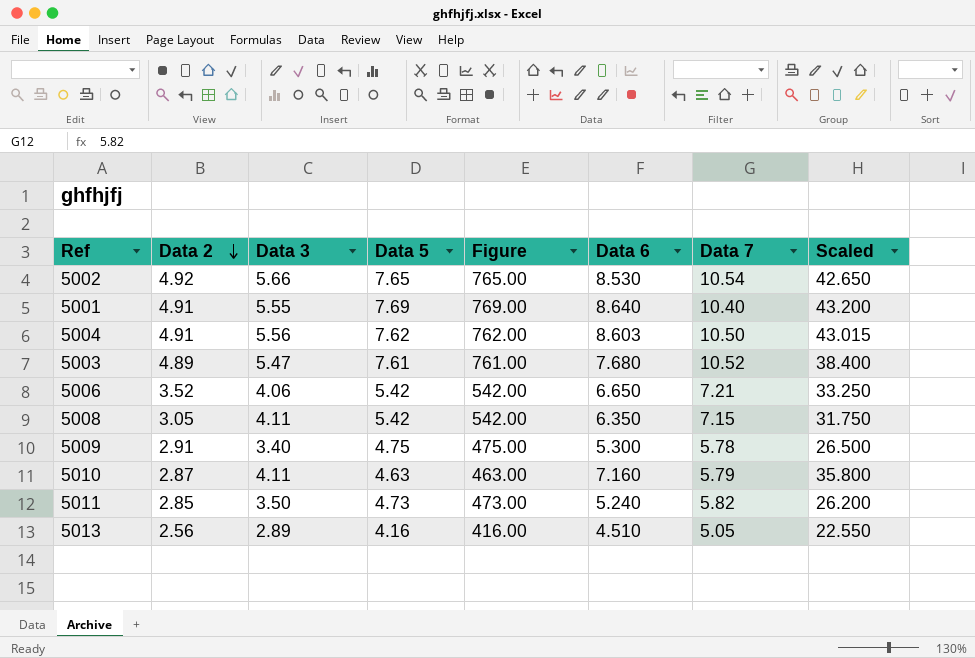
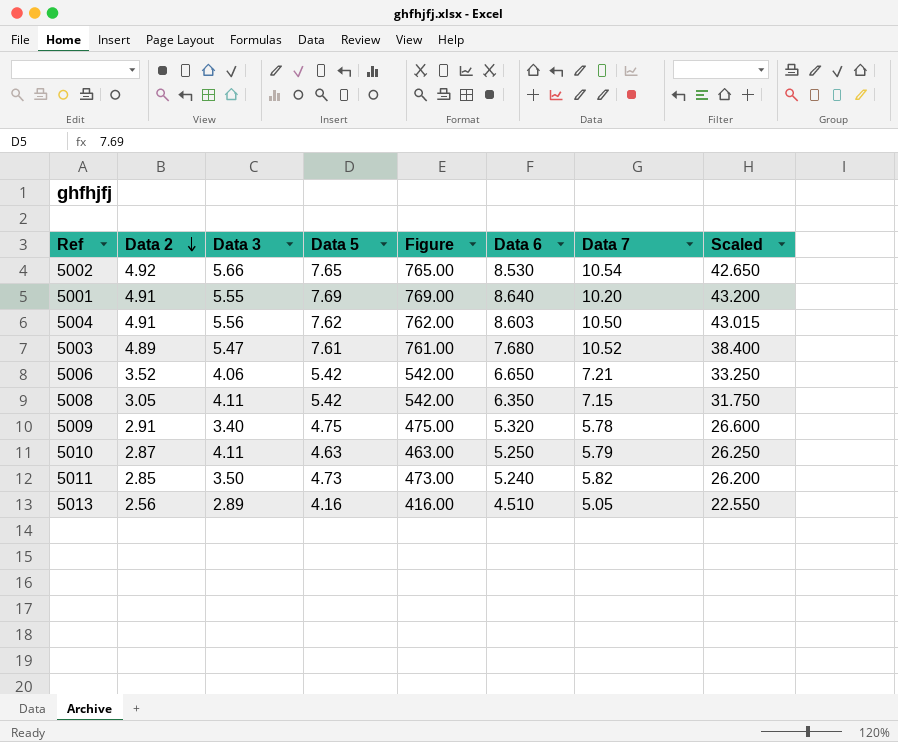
5001 | Data 7: 10.40 -> 10.20
5009 | Data 6: 5.300 -> 5.320
5009 | Scaled: 26.500 -> 26.600
5010 | Data 6: 7.160 -> 5.250
5010 | Scaled: 35.800 -> 26.250

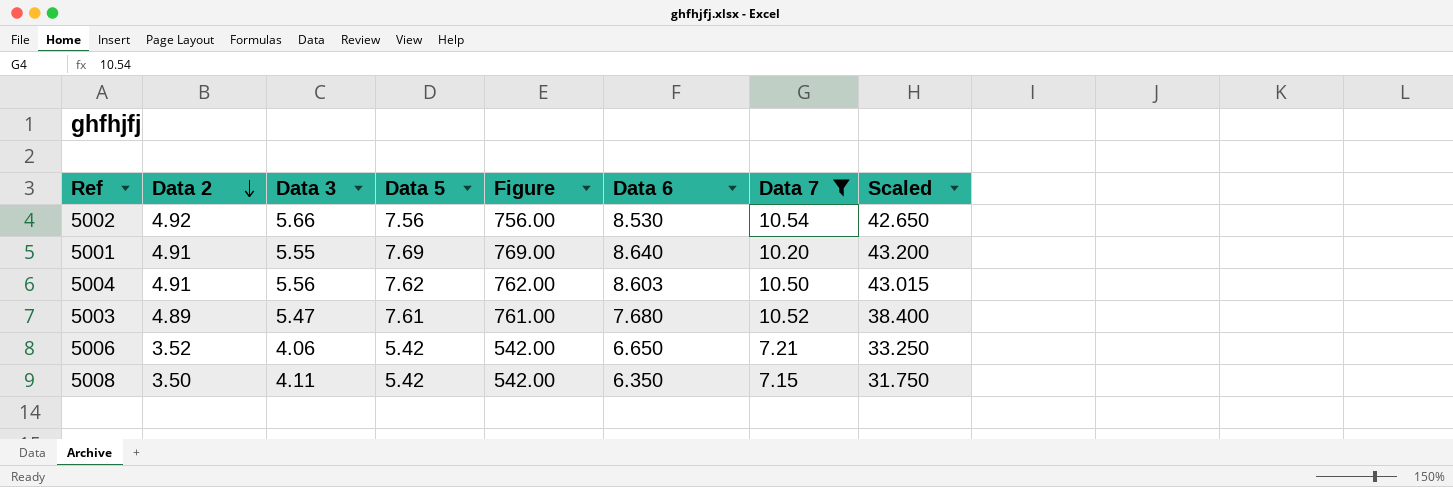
filter: none -> Data 7 >= 7.15
5002 | Data 5: 7.65 -> 7.56
5002 | Figure: 765.00 -> 756.00
5008 | Data 2: 3.05 -> 3.50

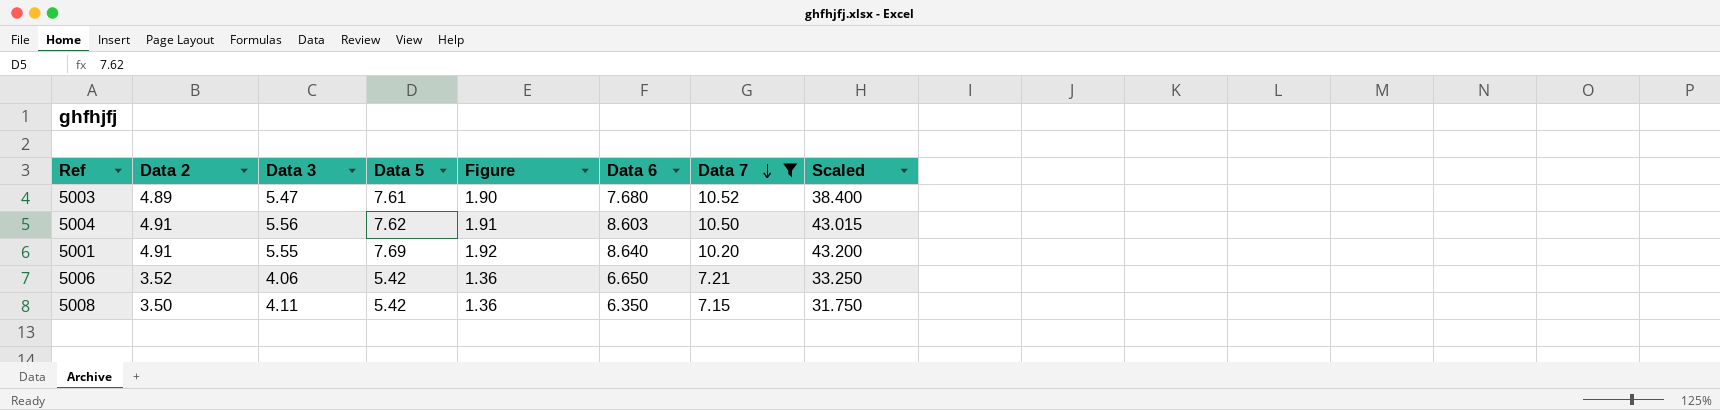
row order: Data 2 descending -> Data 7 descending
column Figure | formula: [Data 5] * 100 -> [Data 5] * 0.25
row 5002: 4.92 | 5.66 | 7.56 | 756.00 | 8.530 | 10.54 | 42.650 -> none

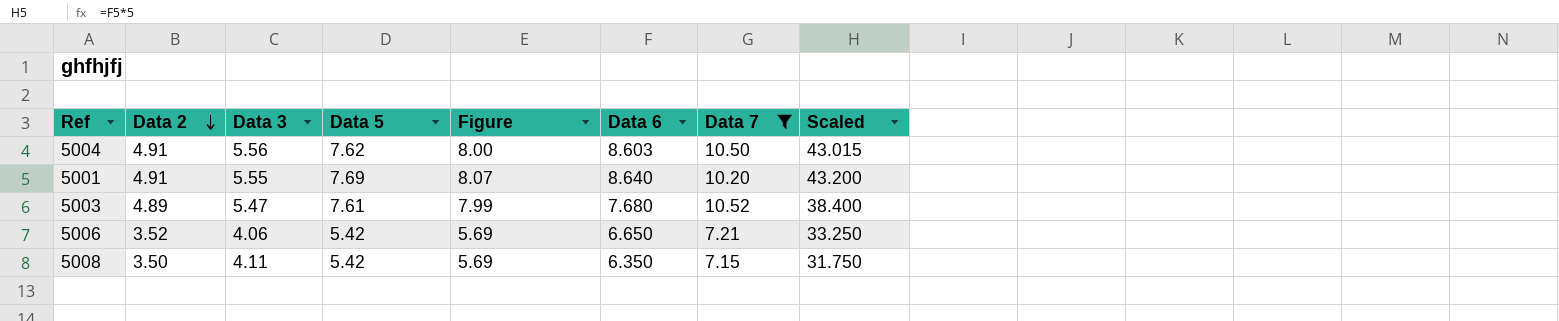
row order: Data 7 descending -> Data 2 descending
column Figure | formula: [Data 5] * 0.25 -> [Data 5] * 1.05

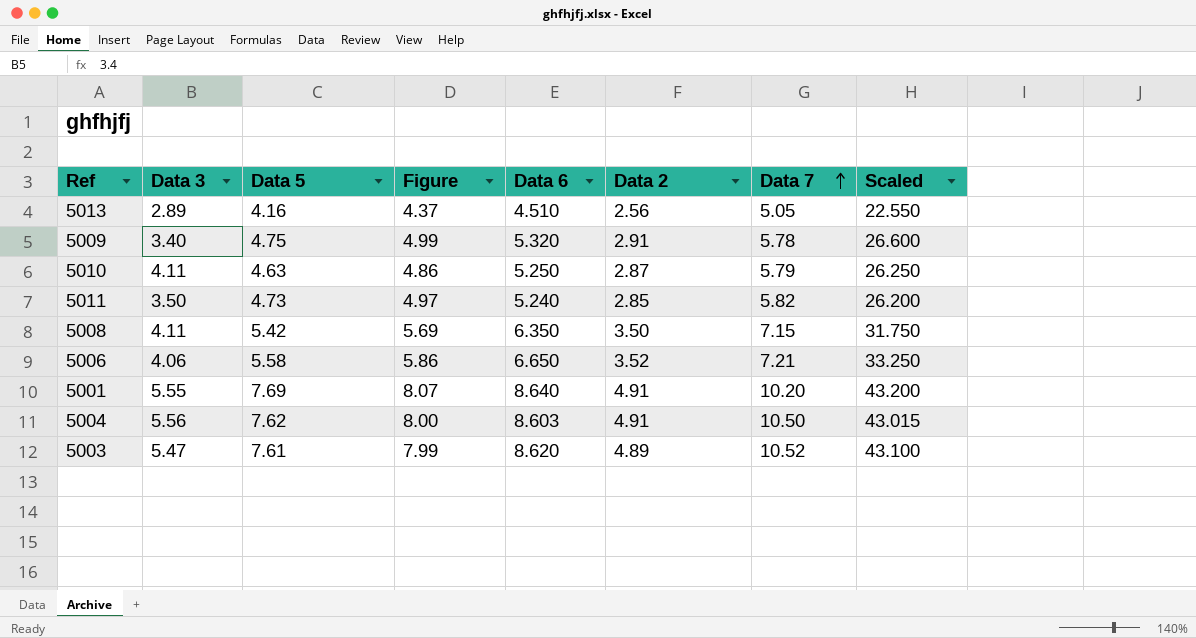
filter: Data 7 >= 7.15 -> none
row order: Data 2 descending -> Data 7 ascending
column Data 2 | position: 2 -> 6
5006 | Data 5: 5.42 -> 5.58
5006 | Figure: 5.69 -> 5.86
5003 | Data 6: 7.680 -> 8.620
5003 | Scaled: 38.400 -> 43.100

